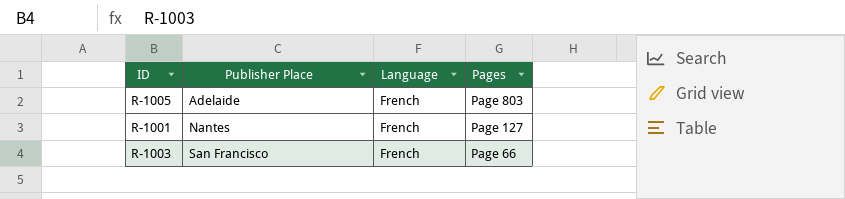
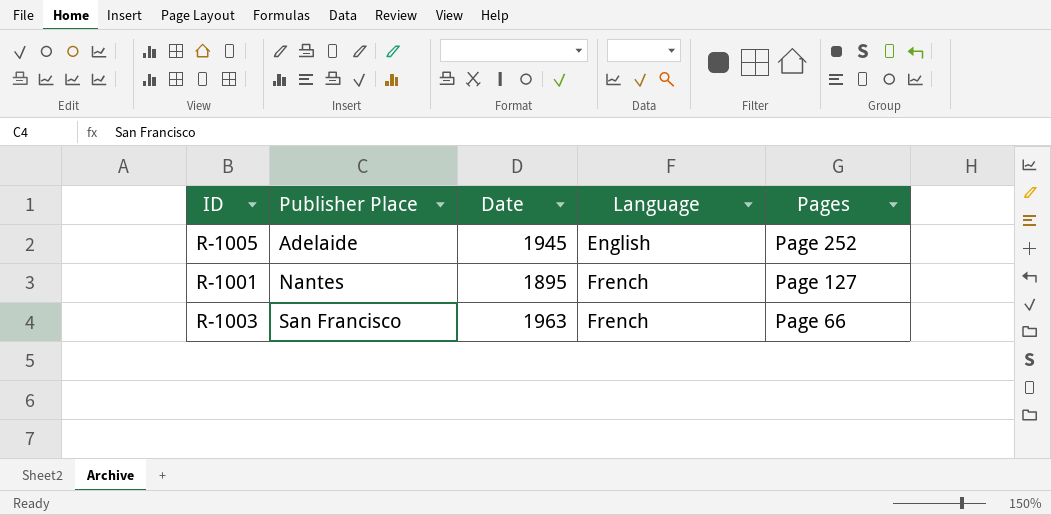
column Date | position: none -> 3
R-1005 | Language: French -> English
R-1005 | Pages: Page 803 -> Page 252

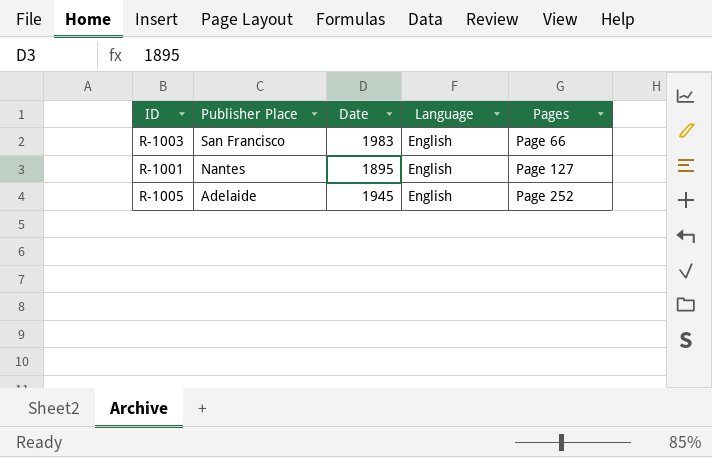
row order: Publisher Place ascending -> Publisher Place descending
R-1003 | Date: 1963 -> 1983
R-1003 | Language: French -> English
R-1001 | Language: French -> English

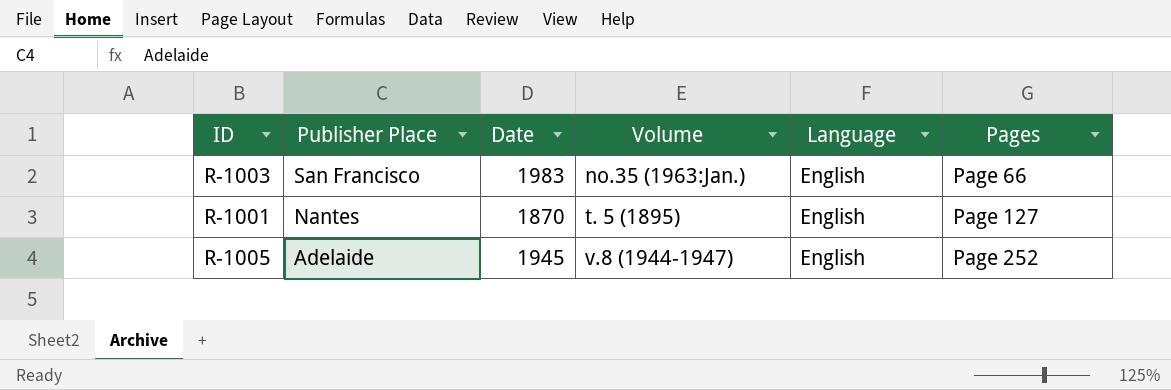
column Volume | position: none -> 4
R-1001 | Date: 1895 -> 1870

